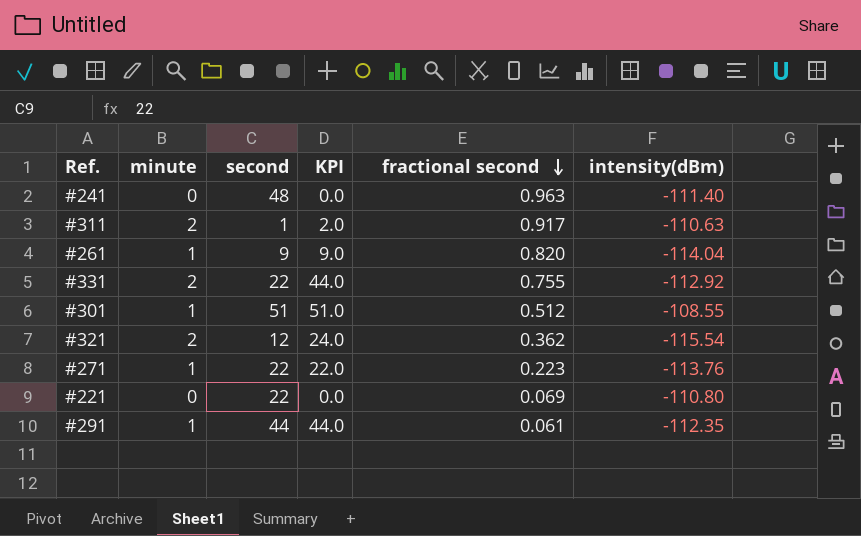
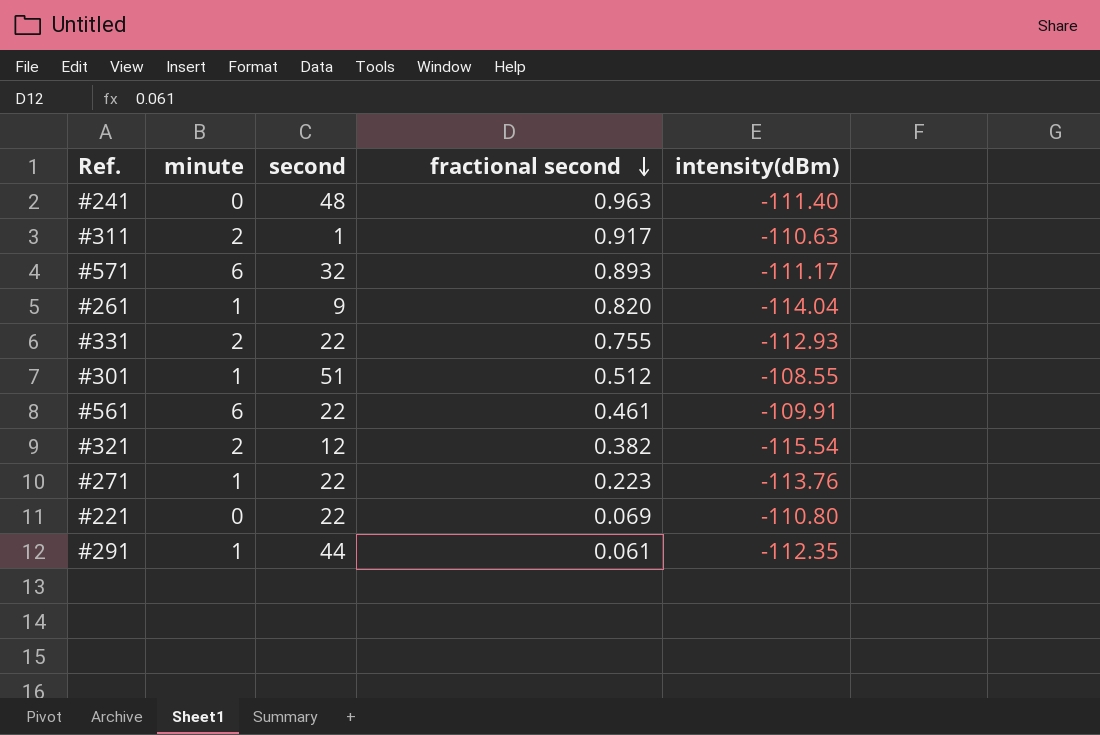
column KPI | formula: [minute] * [second] -> none
row #571: none -> 6 | 32 | 0.893 | -111.17
#331 | intensity(dBm): -112.92 -> -112.93
row #561: none -> 6 | 22 | 0.461 | -109.91
#321 | fractional second: 0.362 -> 0.382

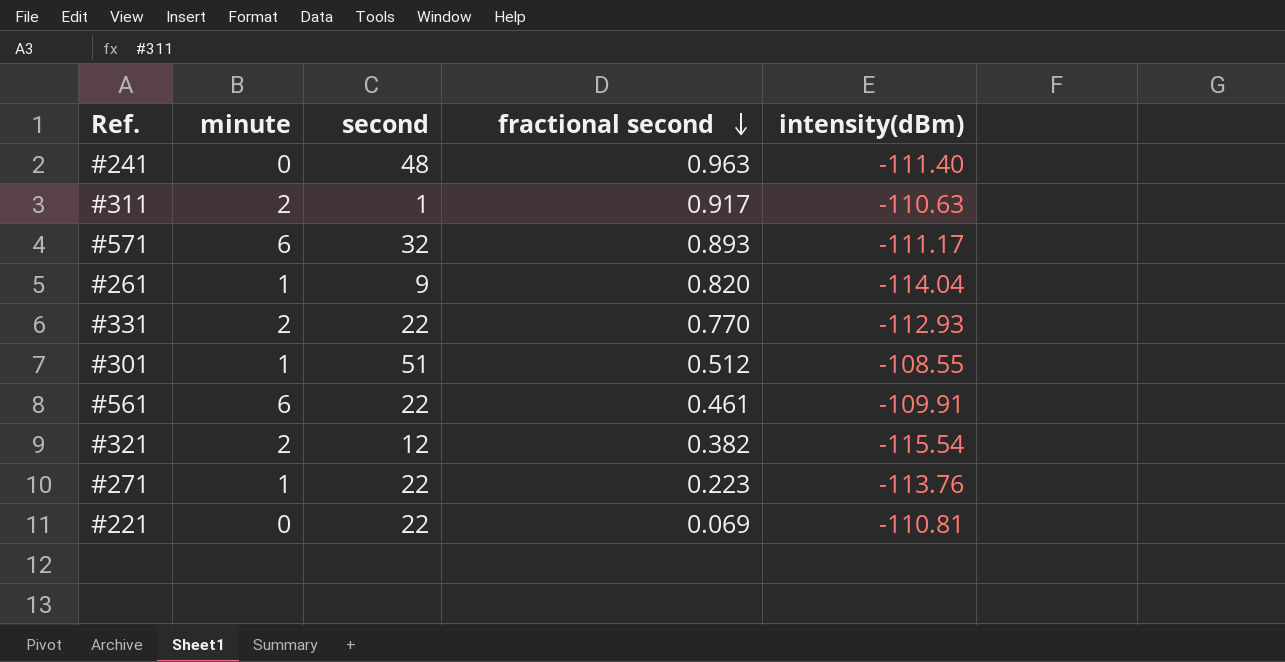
row #291: 1 | 44 | 0.061 | -112.35 -> none
#331 | fractional second: 0.755 -> 0.770
#221 | intensity(dBm): -110.80 -> -110.81

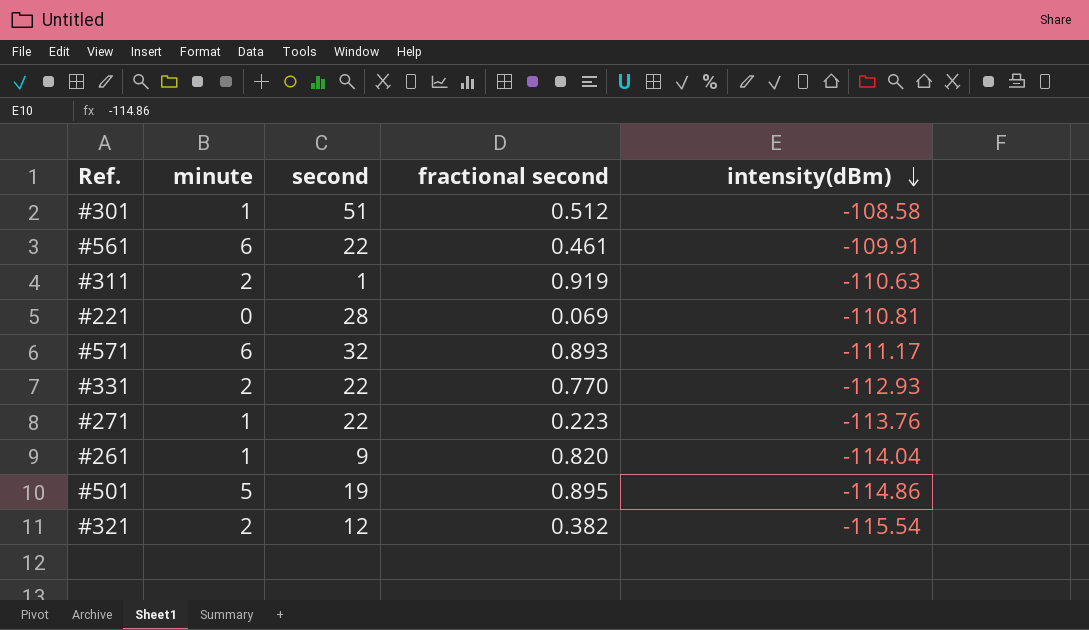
row order: fractional second descending -> intensity(dBm) descending
row #241: 0 | 48 | 0.963 | -111.40 -> none
#301 | intensity(dBm): -108.55 -> -108.58
#311 | fractional second: 0.917 -> 0.919
#221 | second: 22 -> 28
row #501: none -> 5 | 19 | 0.895 | -114.86

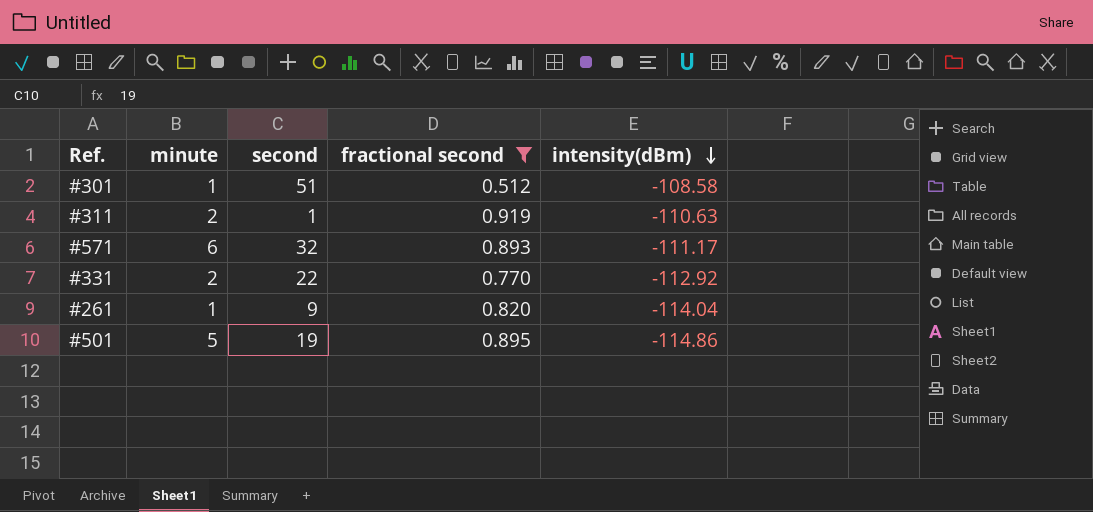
filter: none -> fractional second >= 0.512
#331 | intensity(dBm): -112.93 -> -112.92

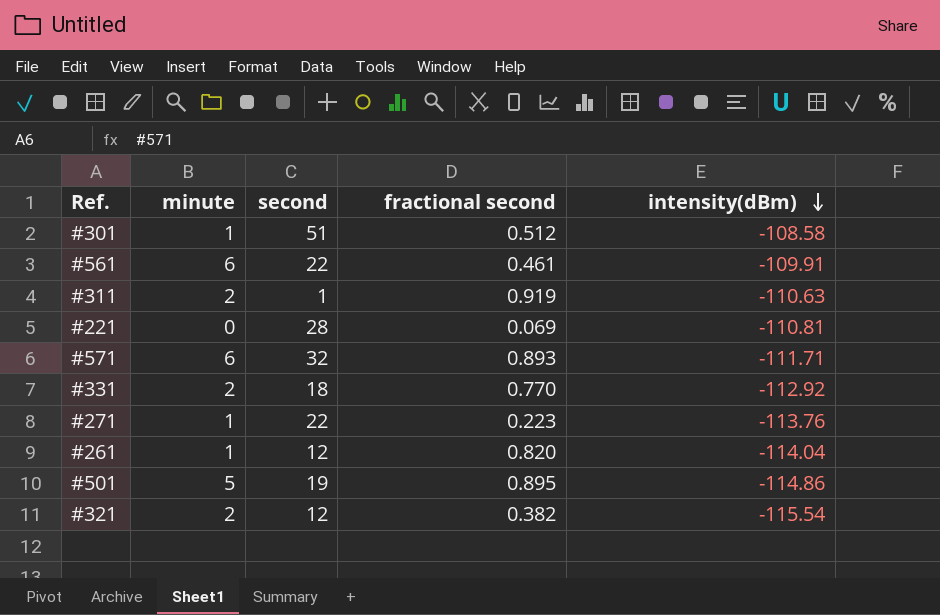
filter: fractional second >= 0.512 -> none
#571 | intensity(dBm): -111.17 -> -111.71
#331 | second: 22 -> 18
#261 | second: 9 -> 12

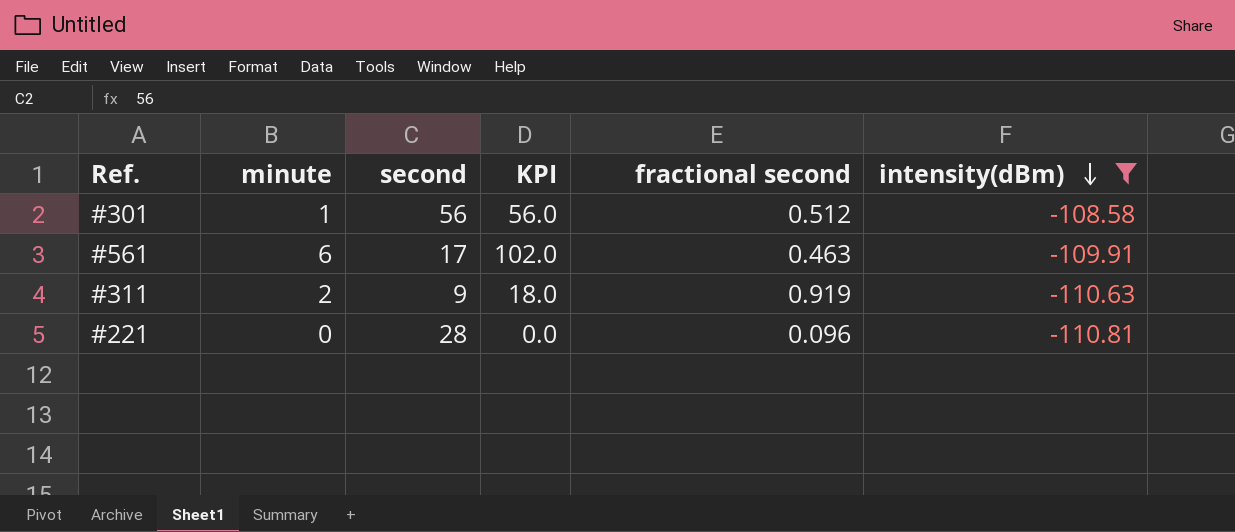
filter: none -> intensity(dBm) >= -110.81
column KPI | formula: none -> [minute] * [second]
#301 | second: 51 -> 56
#561 | second: 22 -> 17
#561 | fractional second: 0.461 -> 0.463
#311 | second: 1 -> 9
#221 | fractional second: 0.069 -> 0.096

